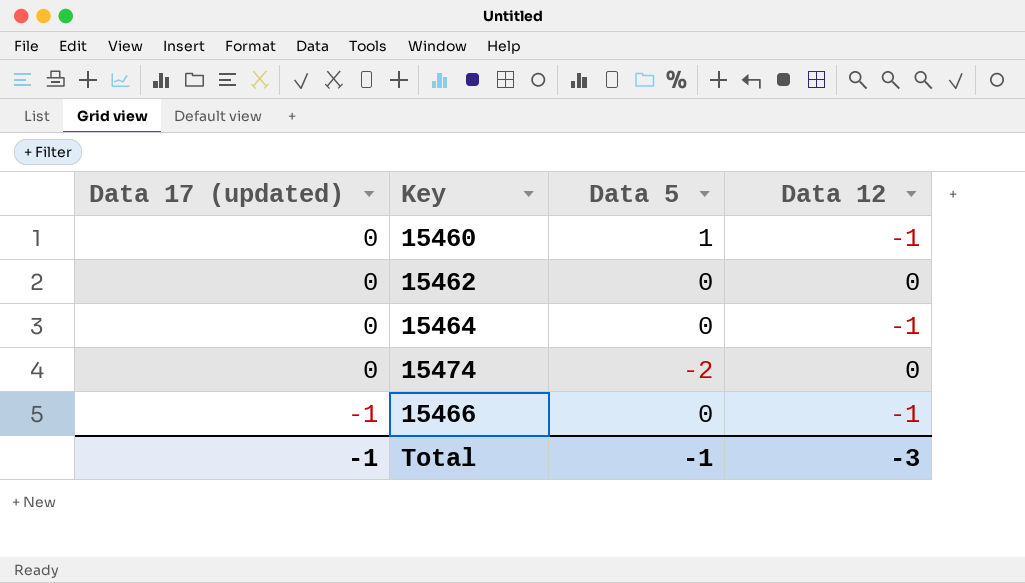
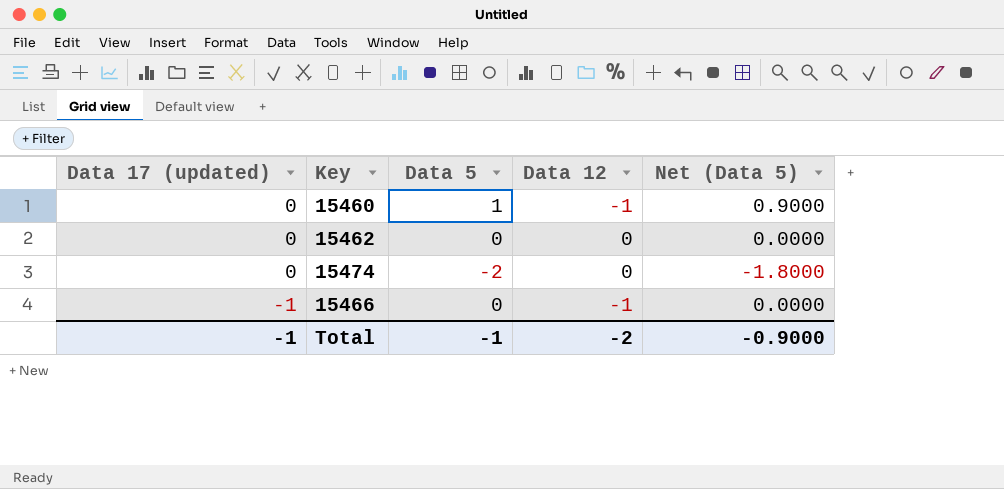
column Net (Data 5) | formula: none -> [Data 5] * 0.9
row 15464: 0 | 0 | -1 -> none
Total | Data 12: -3 -> -2

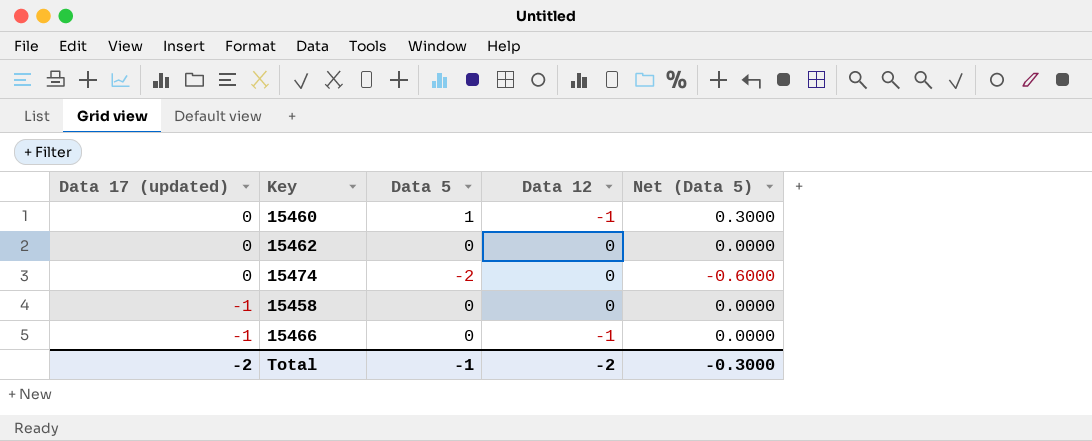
column Net (Data 5) | formula: [Data 5] * 0.9 -> [Data 5] * 0.3
row 15458: none -> -1 | 0 | 0 | 0.0000
Total | Data 17 (updated): -1 -> -2
Total | Net (Data 5): -0.9000 -> -0.3000

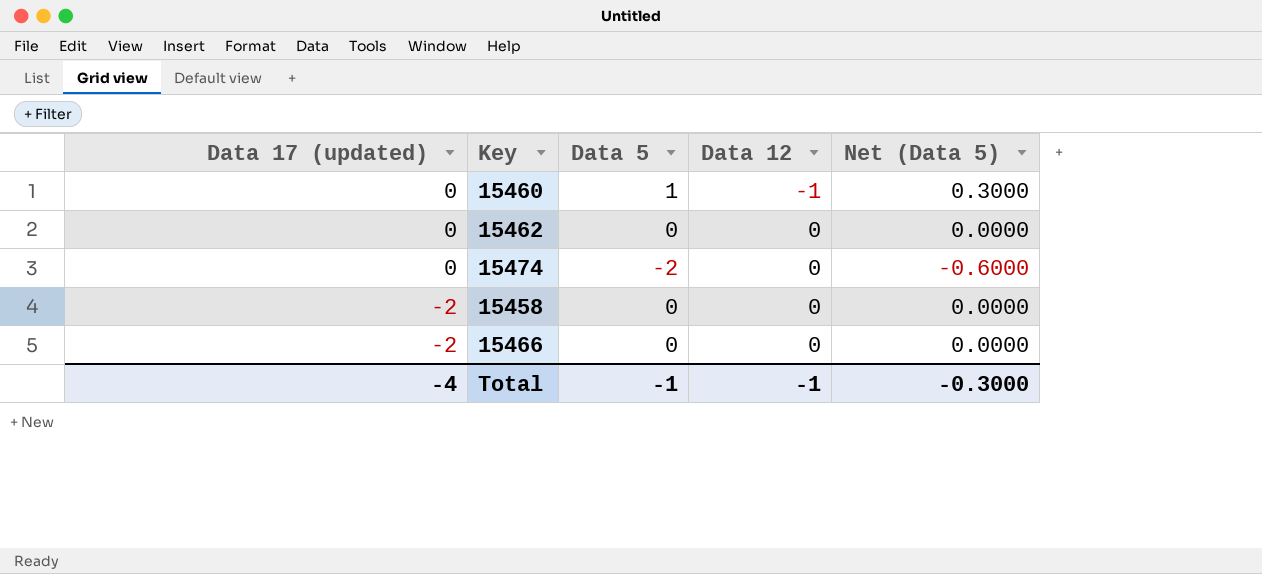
15458 | Data 17 (updated): -1 -> -2
15466 | Data 17 (updated): -1 -> -2
15466 | Data 12: -1 -> 0
Total | Data 17 (updated): -2 -> -4
Total | Data 12: -2 -> -1

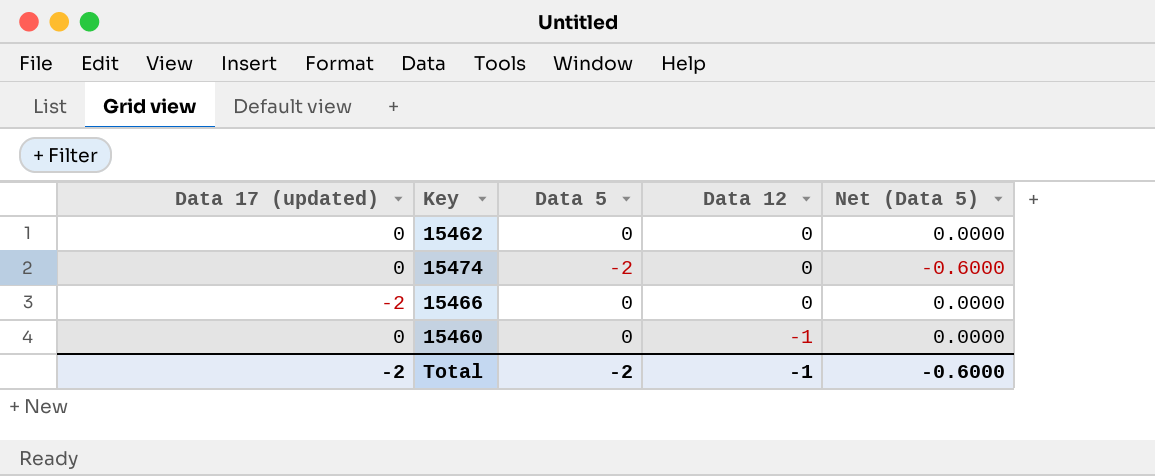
row order: Data 17 (updated) descending -> Data 12 descending
row 15458: -2 | 0 | 0 | 0.0000 -> none
15460 | Data 5: 1 -> 0
15460 | Net (Data 5): 0.3000 -> 0.0000
Total | Data 17 (updated): -4 -> -2
Total | Data 5: -1 -> -2
Total | Net (Data 5): -0.3000 -> -0.6000

